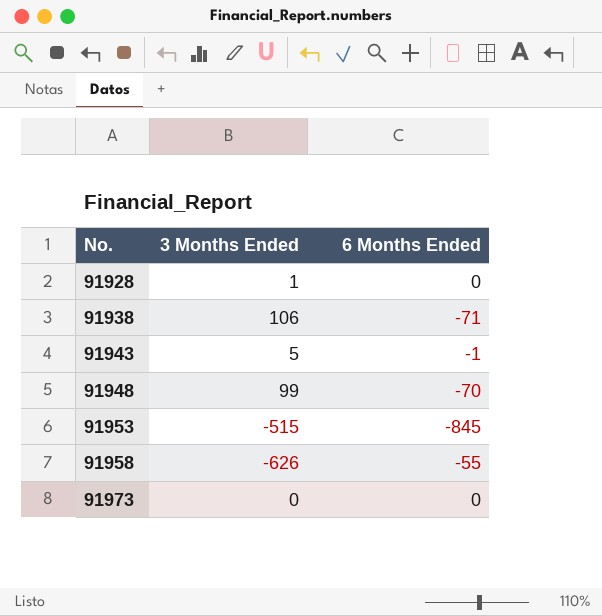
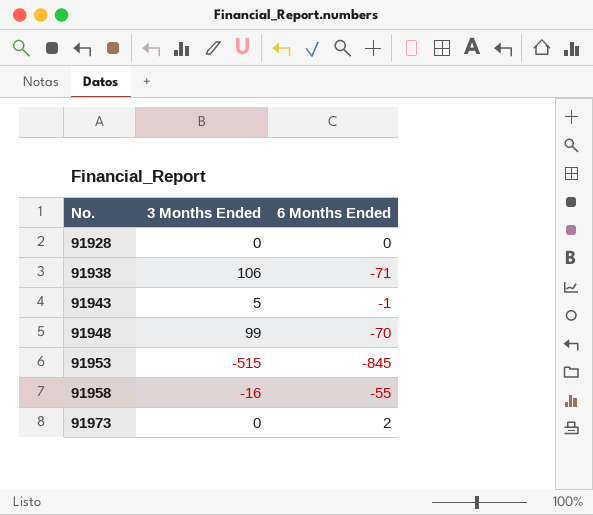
91928 | 3 Months Ended: 1 -> 0
91958 | 3 Months Ended: -626 -> -16
91973 | 6 Months Ended: 0 -> 2

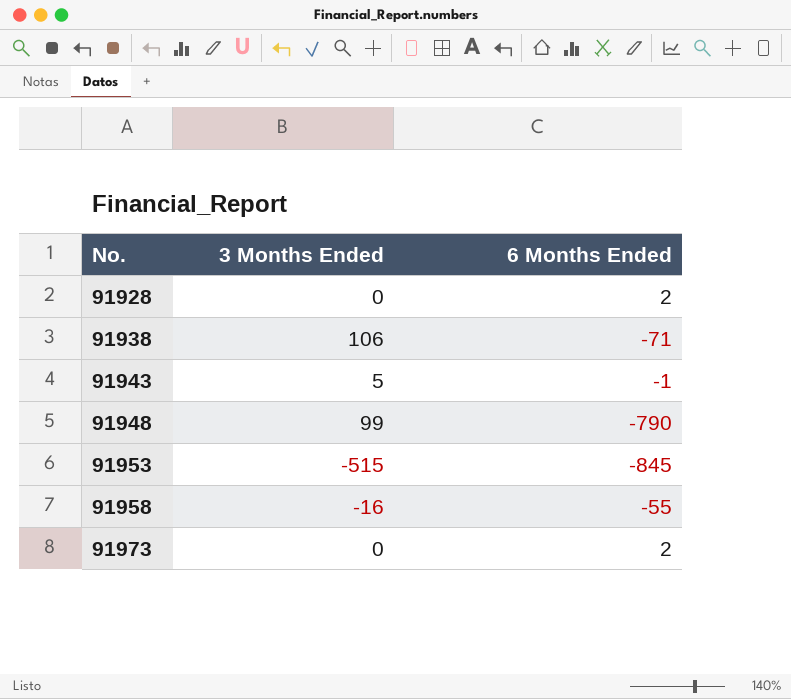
91928 | 6 Months Ended: 0 -> 2
91948 | 6 Months Ended: -70 -> -790

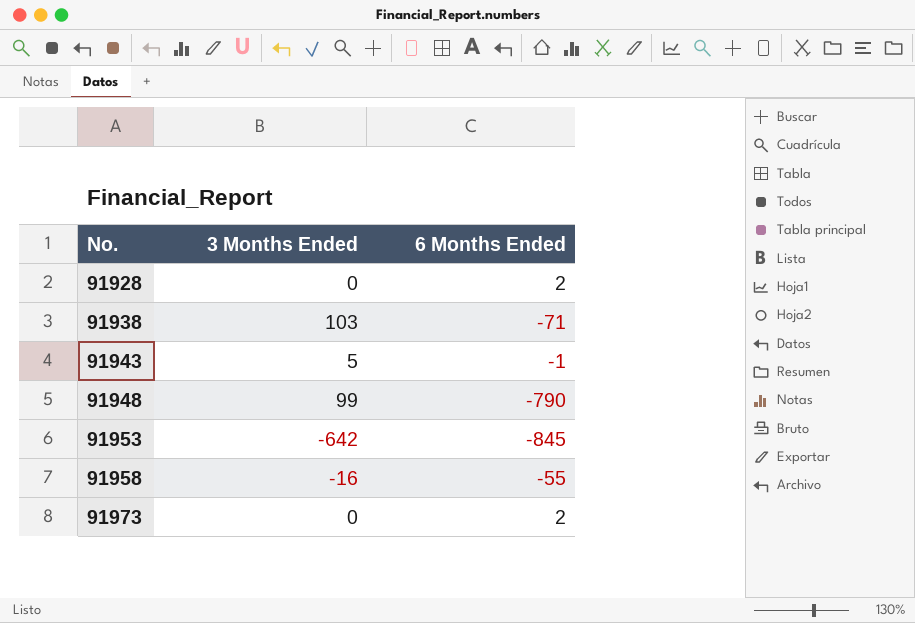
91938 | 3 Months Ended: 106 -> 103
91953 | 3 Months Ended: -515 -> -642

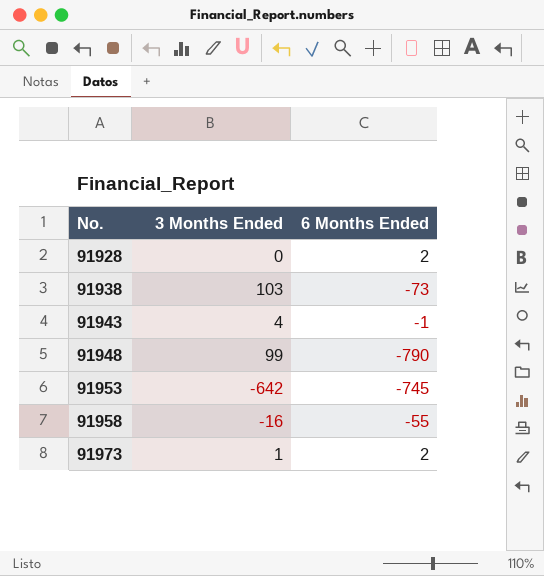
91938 | 6 Months Ended: -71 -> -73
91943 | 3 Months Ended: 5 -> 4
91953 | 6 Months Ended: -845 -> -745
91973 | 3 Months Ended: 0 -> 1

